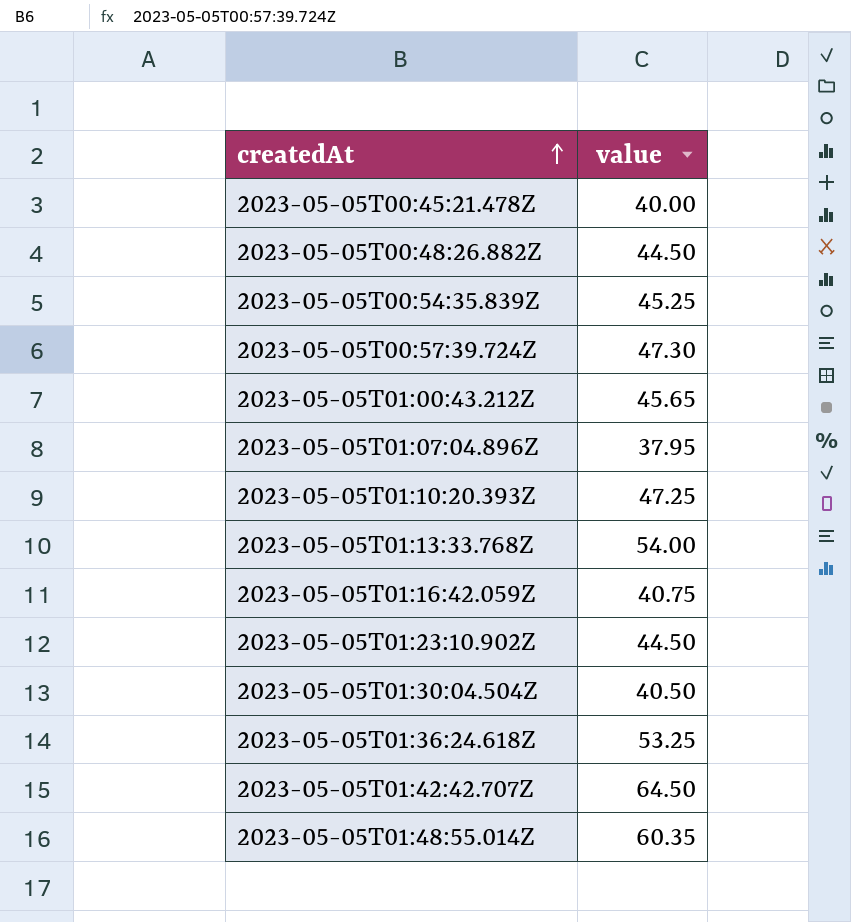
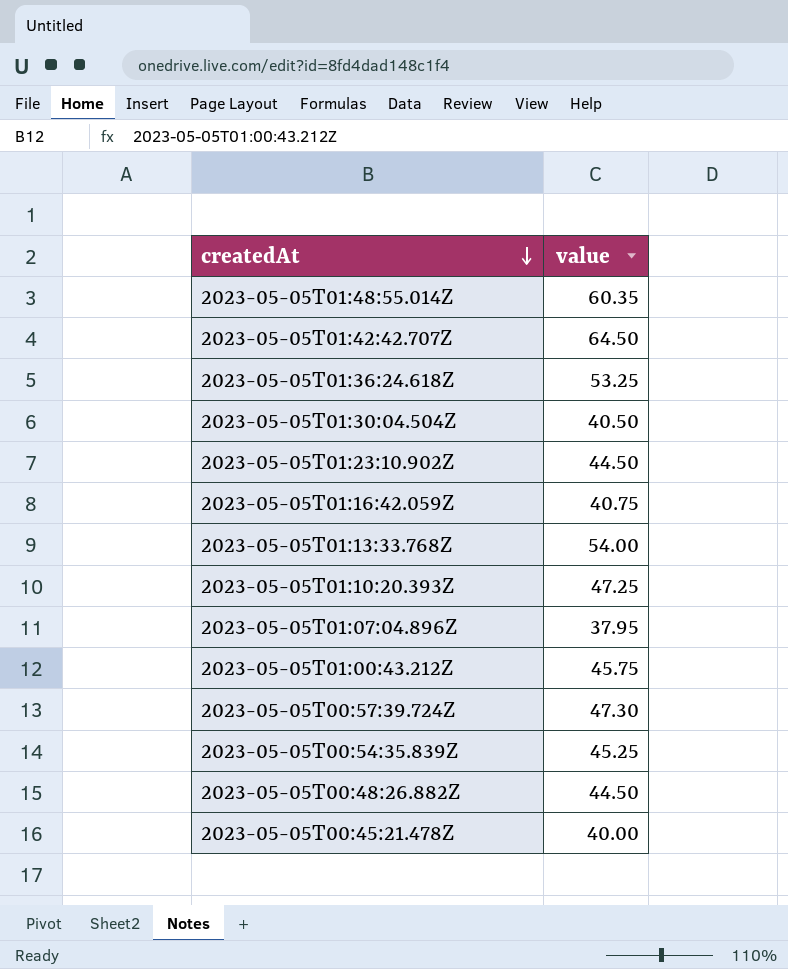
row order: createdAt ascending -> createdAt descending
2023-05-05T01:00:43.212Z | value: 45.65 -> 45.75

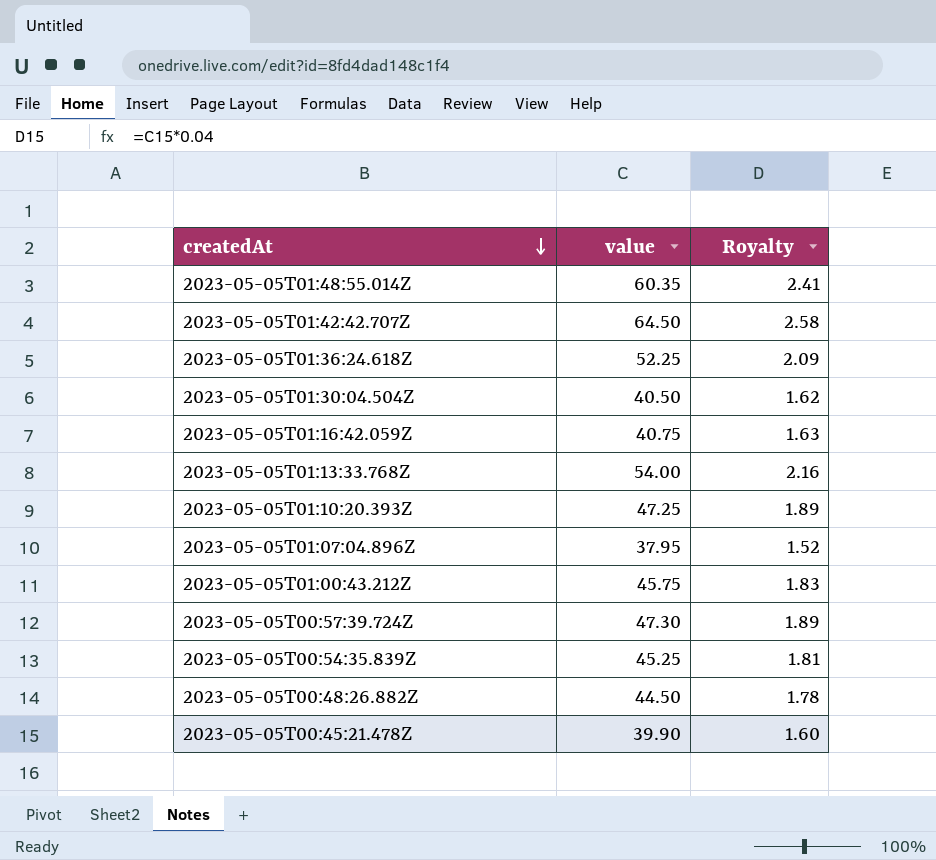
column Royalty | formula: none -> [value] * 0.04
row 2023-05-05T01:23:10.902Z: 44.50 -> none
2023-05-05T01:36:24.618Z | value: 53.25 -> 52.25
2023-05-05T00:45:21.478Z | value: 40.00 -> 39.90

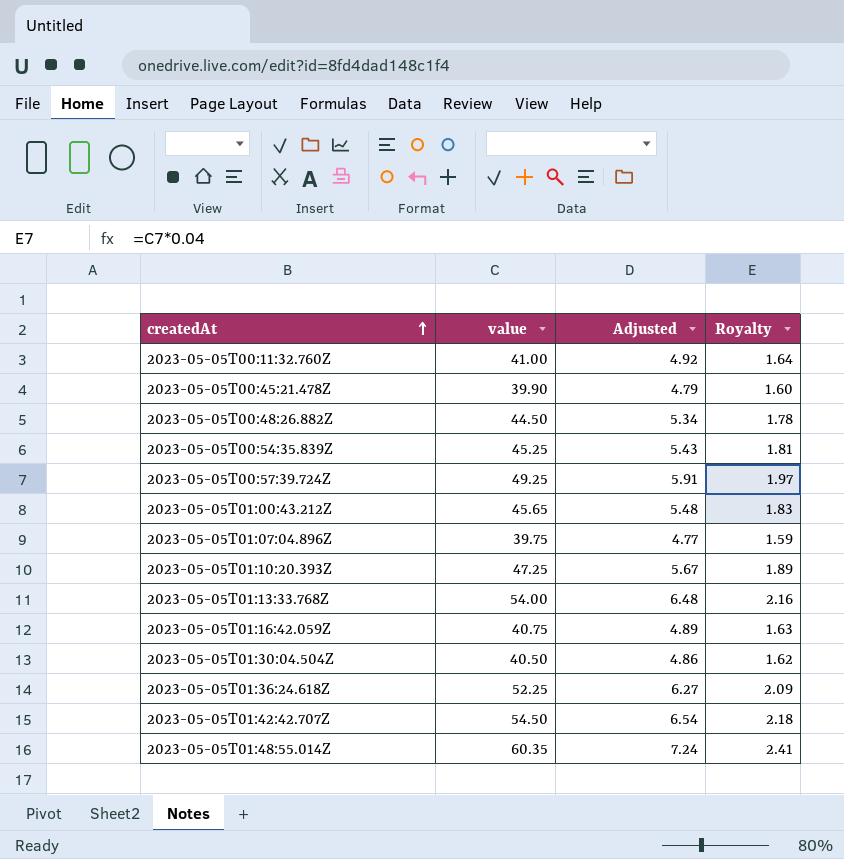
row order: createdAt descending -> createdAt ascending
column Adjusted | formula: none -> [value] * 0.12
row 2023-05-05T00:11:32.760Z: none -> 41.00 | 4.92 | 1.64
2023-05-05T00:57:39.724Z | value: 47.30 -> 49.25
2023-05-05T00:57:39.724Z | Royalty: 1.89 -> 1.97
2023-05-05T01:00:43.212Z | value: 45.75 -> 45.65
2023-05-05T01:07:04.896Z | value: 37.95 -> 39.75
2023-05-05T01:07:04.896Z | Royalty: 1.52 -> 1.59
2023-05-05T01:42:42.707Z | value: 64.50 -> 54.50
2023-05-05T01:42:42.707Z | Royalty: 2.58 -> 2.18

